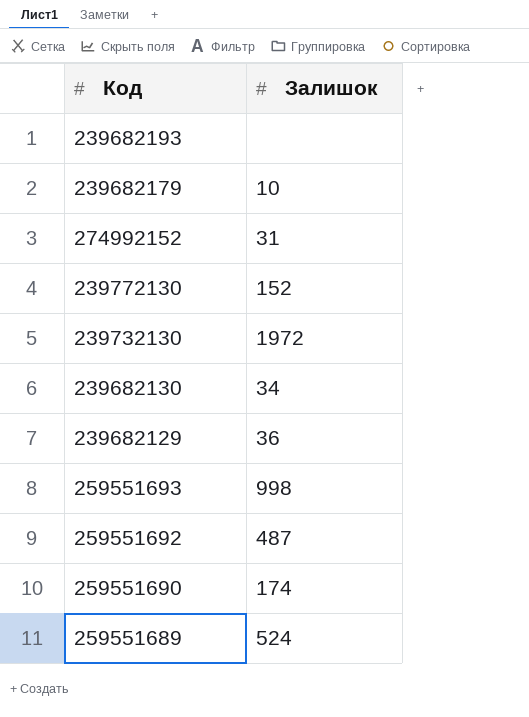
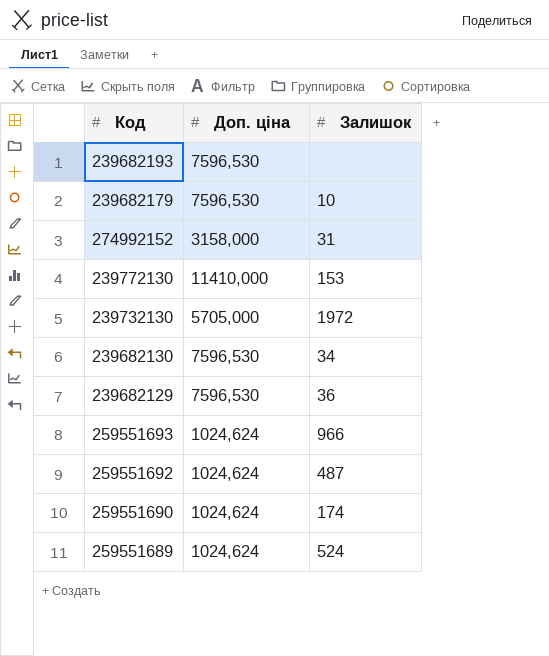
column Доп. ціна | position: none -> 2
239772130 | Залишок: 152 -> 153
259551693 | Залишок: 998 -> 966

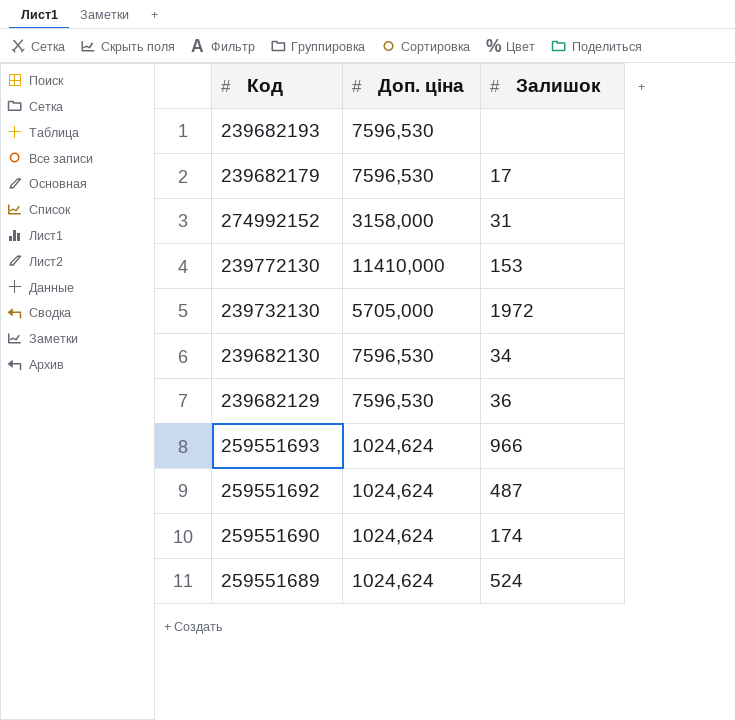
239682179 | Залишок: 10 -> 17

